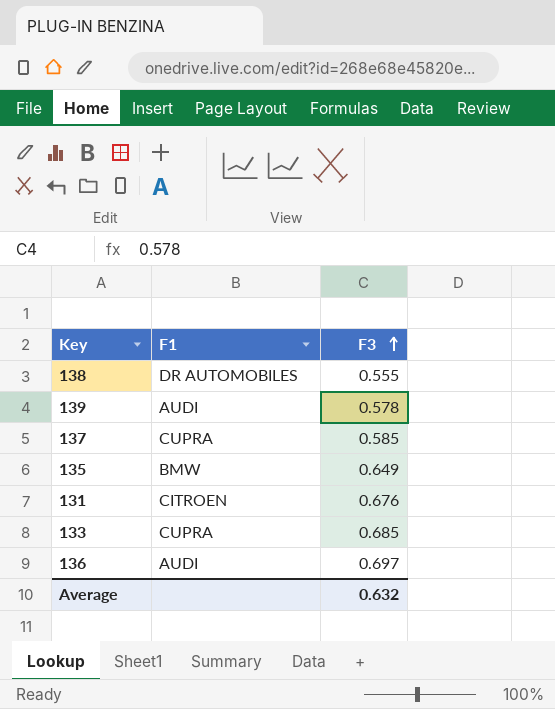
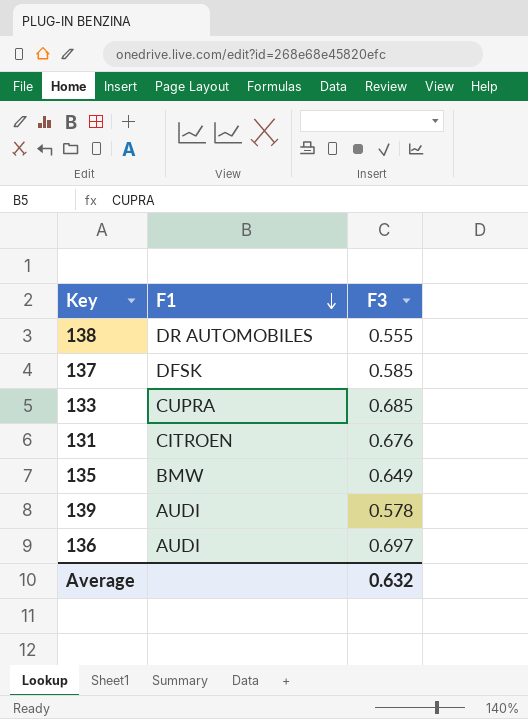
row order: F3 ascending -> F1 descending
137 | F1: CUPRA -> DFSK

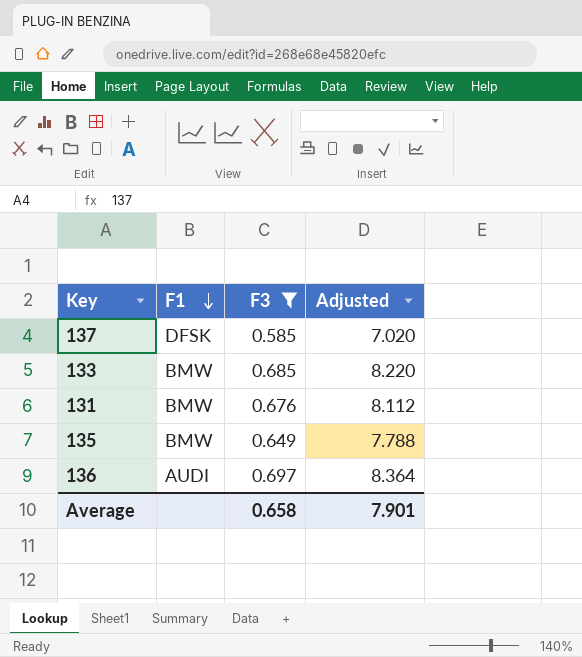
filter: none -> F3 >= 0.585
column Adjusted | formula: none -> [F3] * 12
133 | F1: CUPRA -> BMW
131 | F1: CITROEN -> BMW
Average | F3: 0.632 -> 0.658

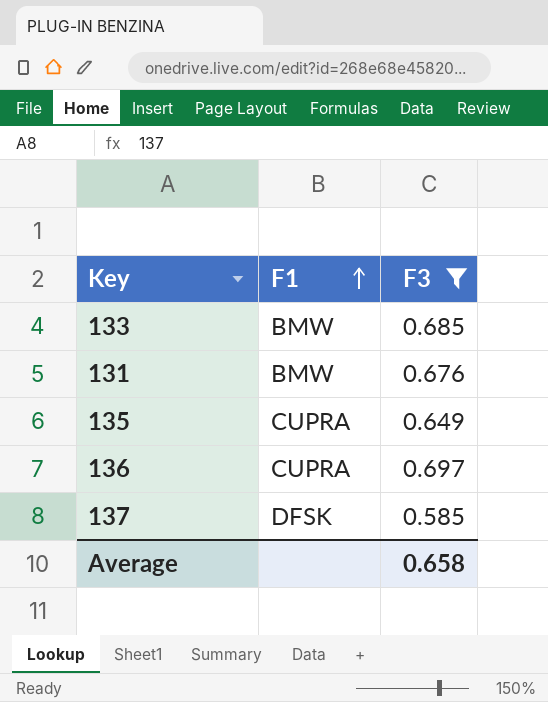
row order: F1 descending -> F1 ascending
column Adjusted | formula: [F3] * 12 -> none
135 | F1: BMW -> CUPRA
136 | F1: AUDI -> CUPRA

